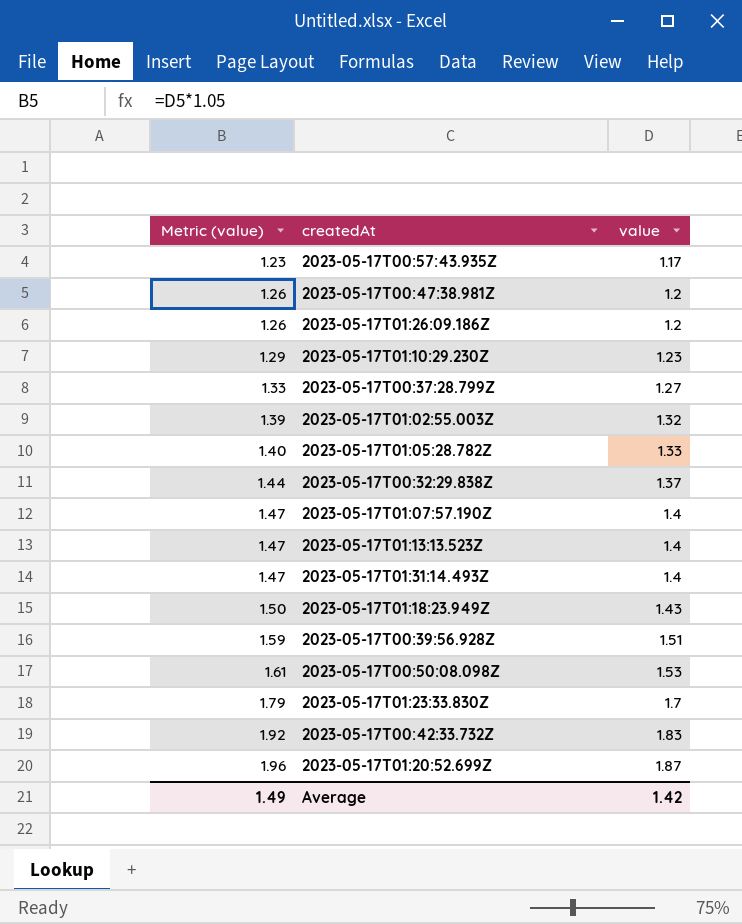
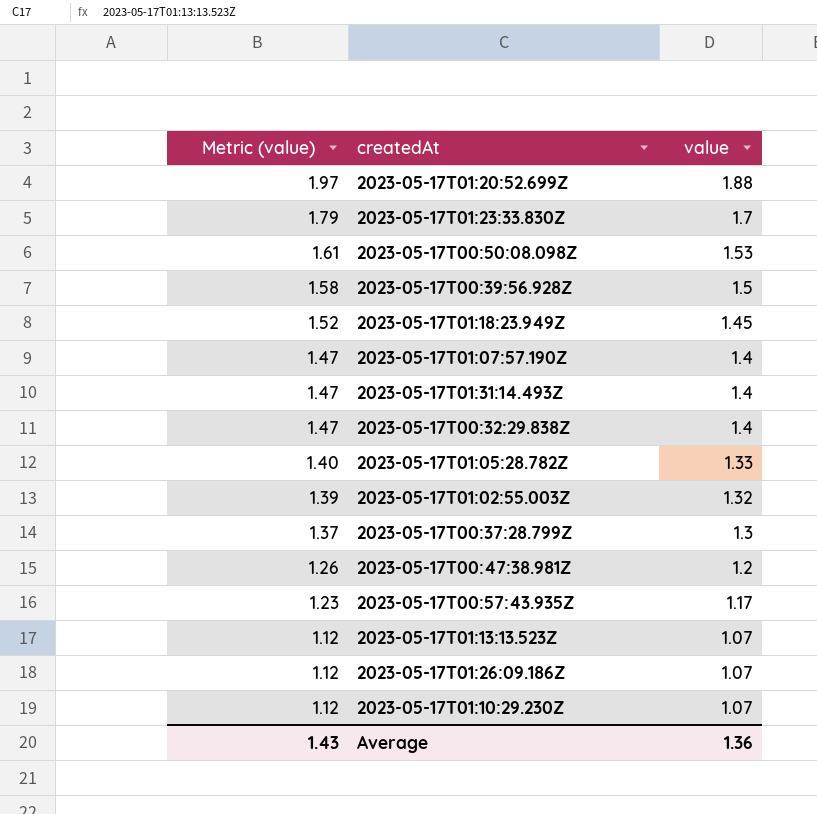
row order: Metric (value) ascending -> Metric (value) descending
row 2023-05-17T00:42:33.732Z: 1.92 | 1.83 -> none
2023-05-17T01:20:52.699Z | Metric (value): 1.96 -> 1.97
2023-05-17T01:20:52.699Z | value: 1.87 -> 1.88
2023-05-17T00:39:56.928Z | Metric (value): 1.59 -> 1.58
2023-05-17T00:39:56.928Z | value: 1.51 -> 1.5
2023-05-17T01:18:23.949Z | Metric (value): 1.50 -> 1.52
2023-05-17T01:18:23.949Z | value: 1.43 -> 1.45
2023-05-17T00:32:29.838Z | Metric (value): 1.44 -> 1.47
2023-05-17T00:32:29.838Z | value: 1.37 -> 1.4
2023-05-17T00:37:28.799Z | Metric (value): 1.33 -> 1.37
2023-05-17T00:37:28.799Z | value: 1.27 -> 1.3
2023-05-17T01:13:13.523Z | Metric (value): 1.47 -> 1.12
2023-05-17T01:13:13.523Z | value: 1.4 -> 1.07
2023-05-17T01:26:09.186Z | Metric (value): 1.26 -> 1.12
2023-05-17T01:26:09.186Z | value: 1.2 -> 1.07
2023-05-17T01:10:29.230Z | Metric (value): 1.29 -> 1.12
2023-05-17T01:10:29.230Z | value: 1.23 -> 1.07
Average | Metric (value): 1.49 -> 1.43
Average | value: 1.42 -> 1.36

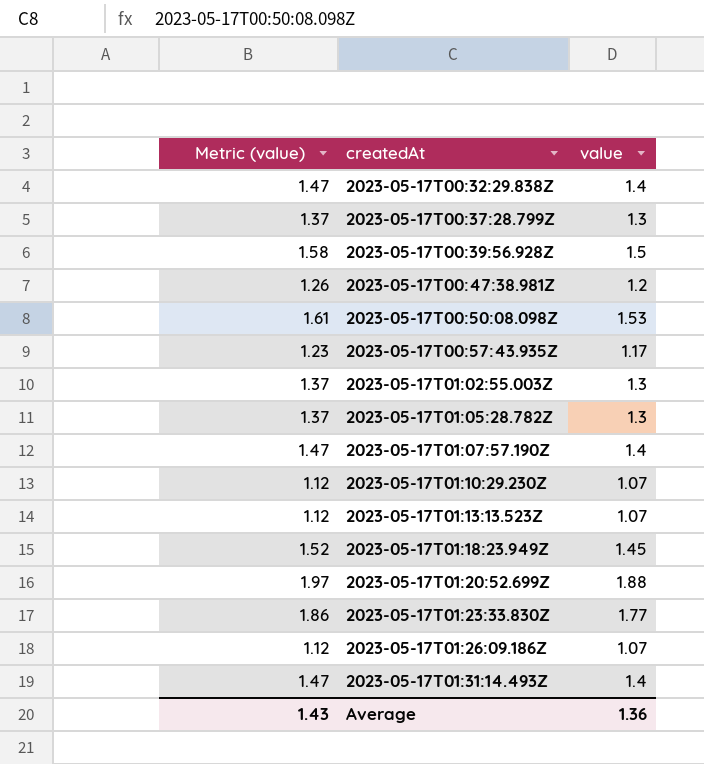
row order: Metric (value) descending -> createdAt ascending
2023-05-17T01:02:55.003Z | Metric (value): 1.39 -> 1.37
2023-05-17T01:02:55.003Z | value: 1.32 -> 1.3
2023-05-17T01:05:28.782Z | Metric (value): 1.40 -> 1.37
2023-05-17T01:05:28.782Z | value: 1.33 -> 1.3
2023-05-17T01:23:33.830Z | Metric (value): 1.79 -> 1.86
2023-05-17T01:23:33.830Z | value: 1.7 -> 1.77

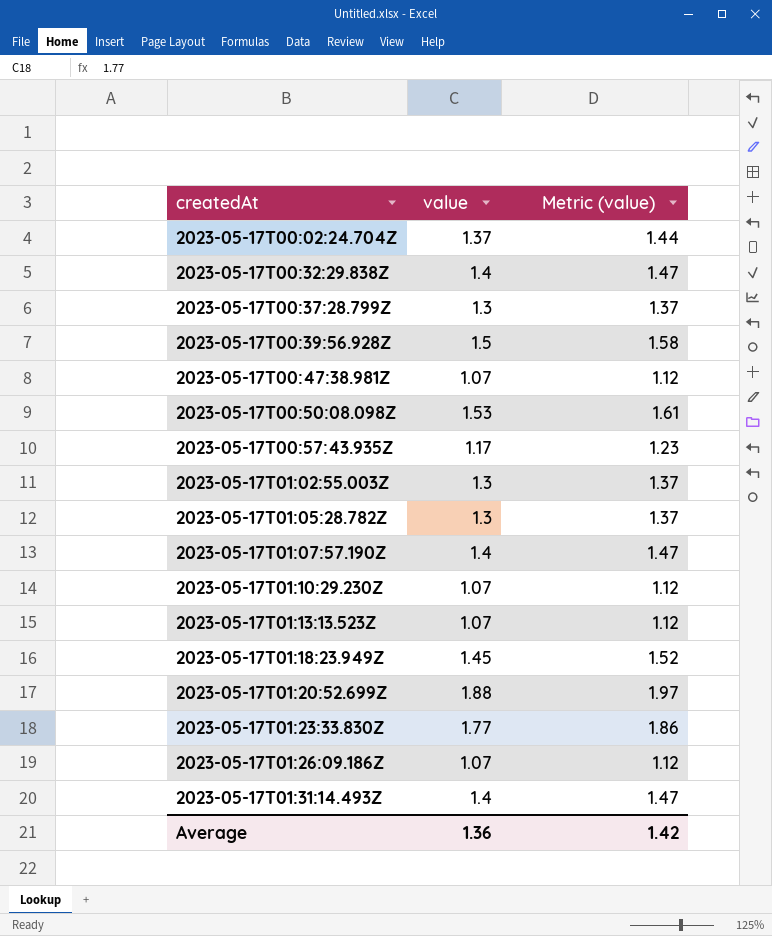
column Metric (value) | position: 1 -> 3
row 2023-05-17T00:02:24.704Z: none -> 1.37 | 1.44
2023-05-17T00:47:38.981Z | value: 1.2 -> 1.07
2023-05-17T00:47:38.981Z | Metric (value): 1.26 -> 1.12
Average | Metric (value): 1.43 -> 1.42

